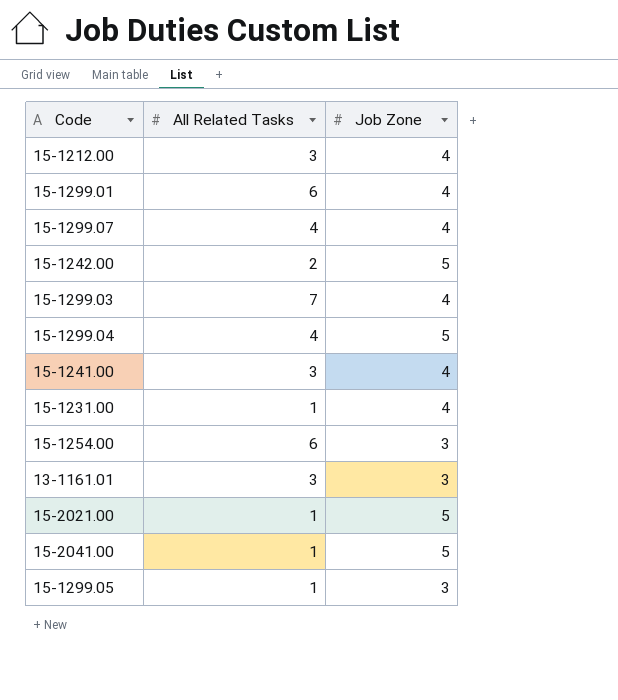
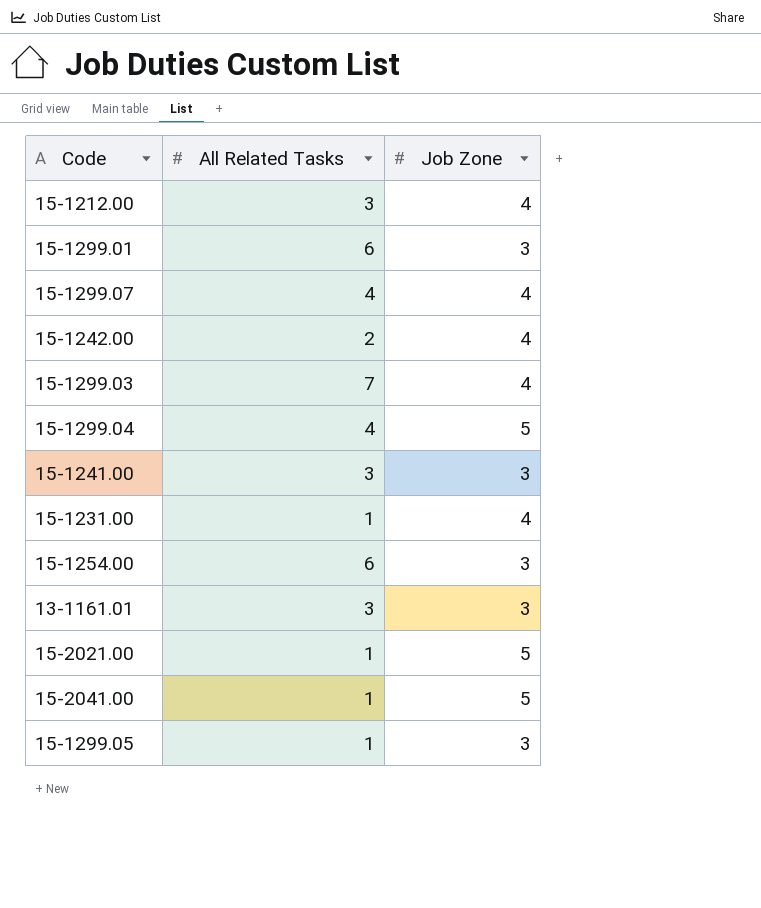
15-1299.01 | Job Zone: 4 -> 3
15-1242.00 | Job Zone: 5 -> 4
15-1241.00 | Job Zone: 4 -> 3

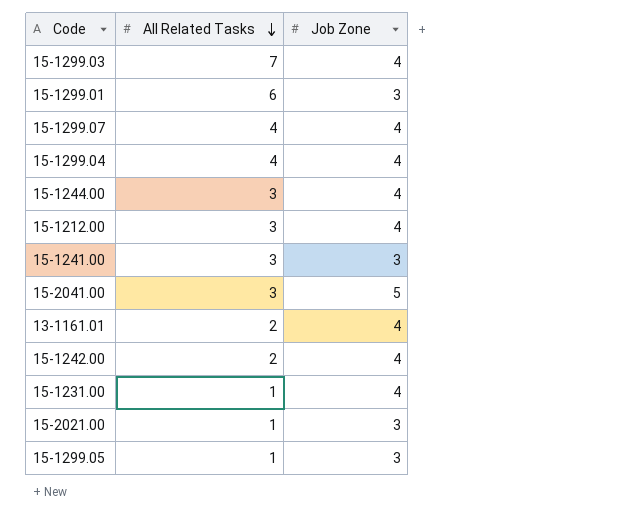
row order: none -> All Related Tasks descending
row 15-1254.00: 6 | 3 -> none
15-1299.04 | Job Zone: 5 -> 4
row 15-1244.00: none -> 3 | 4
15-2041.00 | All Related Tasks: 1 -> 3
13-1161.01 | All Related Tasks: 3 -> 2
13-1161.01 | Job Zone: 3 -> 4
15-2021.00 | Job Zone: 5 -> 3

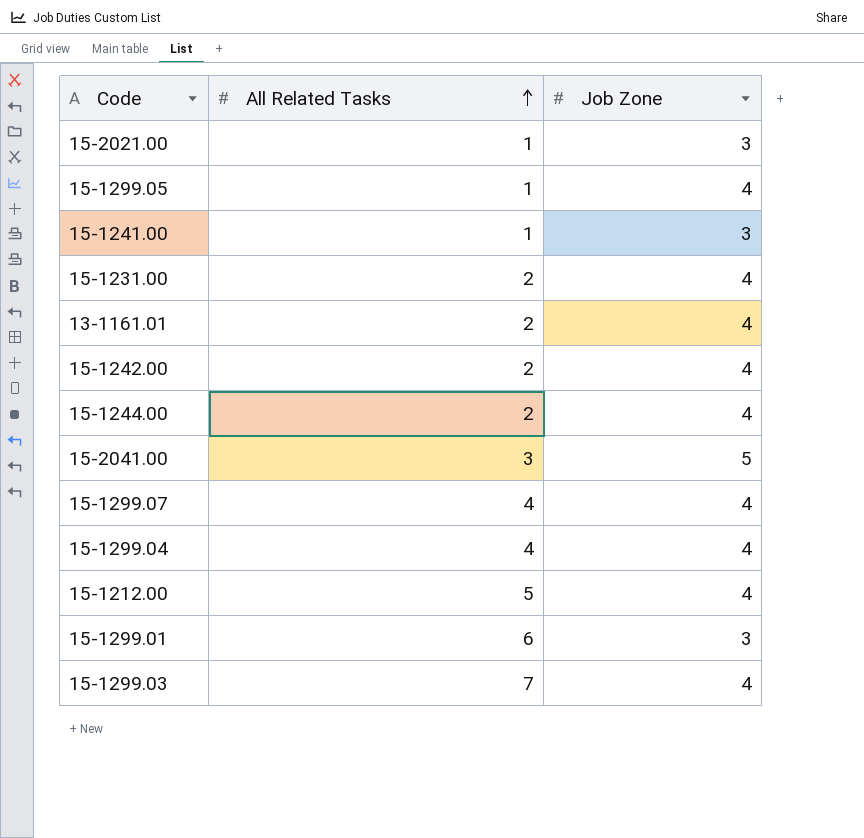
row order: All Related Tasks descending -> All Related Tasks ascending
15-1299.05 | Job Zone: 3 -> 4
15-1241.00 | All Related Tasks: 3 -> 1
15-1231.00 | All Related Tasks: 1 -> 2
15-1244.00 | All Related Tasks: 3 -> 2
15-1212.00 | All Related Tasks: 3 -> 5

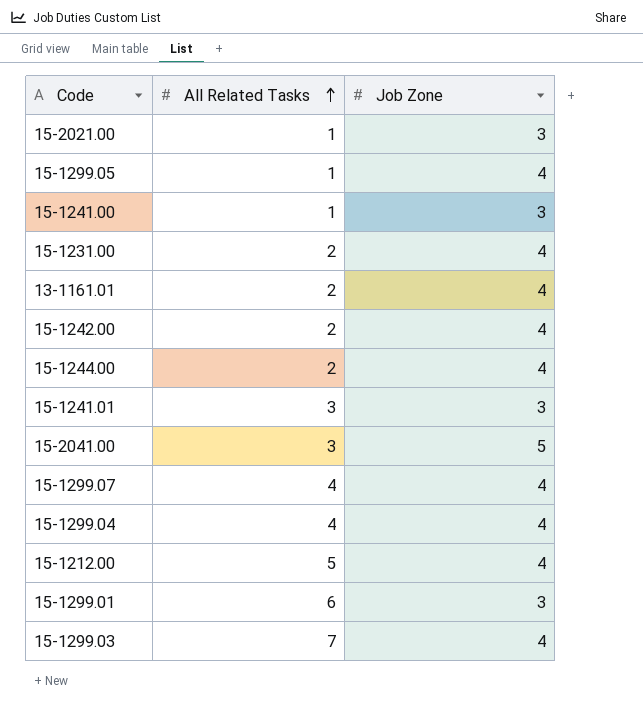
row 15-1241.01: none -> 3 | 3

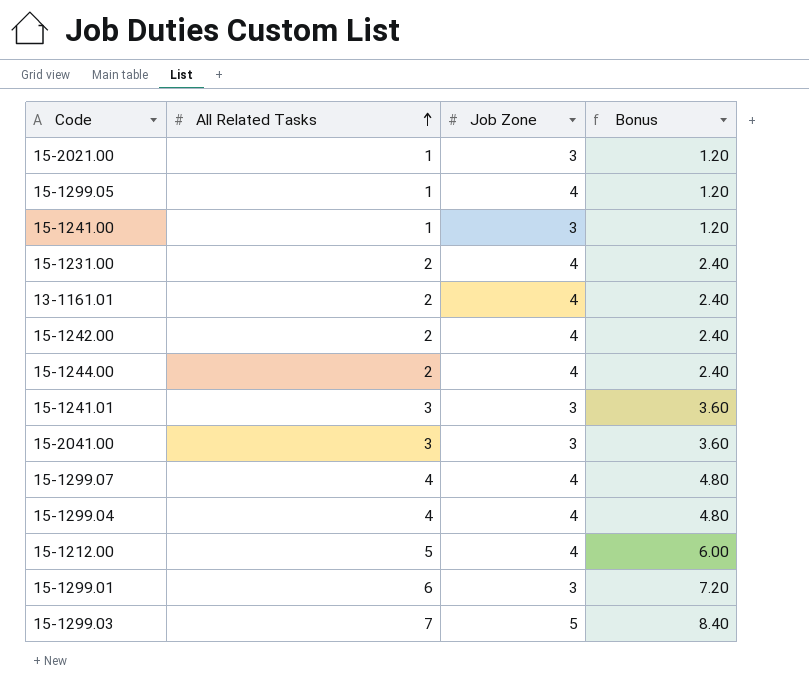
column Bonus | formula: none -> [All Related Tasks] * 1.2
15-2041.00 | Job Zone: 5 -> 3
15-1299.03 | Job Zone: 4 -> 5

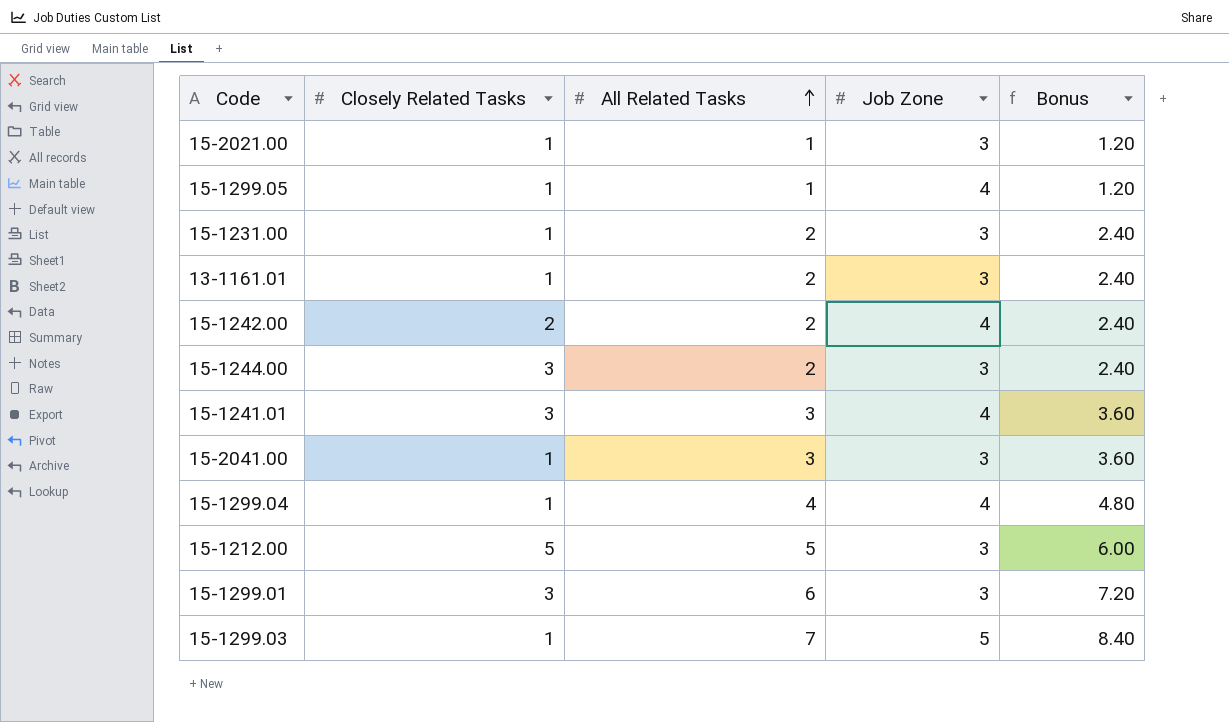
column Closely Related Tasks | position: none -> 2
row 15-1241.00: 1 | 3 | 1.20 -> none
row 15-1299.07: 4 | 4 | 4.80 -> none
15-1231.00 | Job Zone: 4 -> 3
13-1161.01 | Job Zone: 4 -> 3
15-1244.00 | Job Zone: 4 -> 3
15-1241.01 | Job Zone: 3 -> 4
15-1212.00 | Job Zone: 4 -> 3

